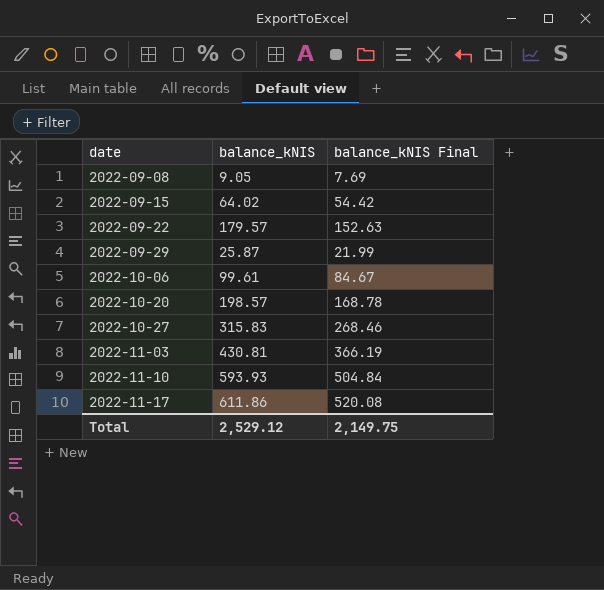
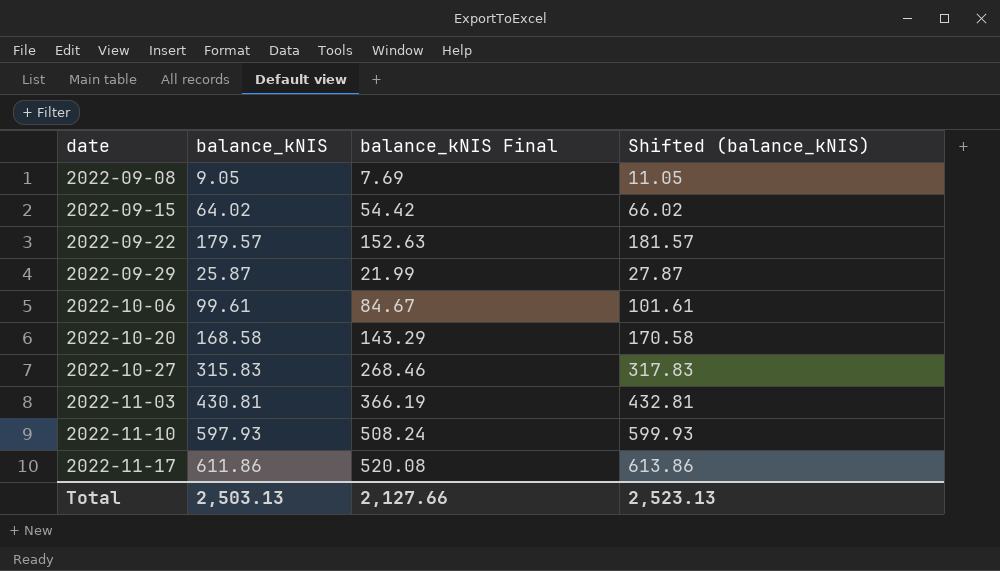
column Shifted (balance_kNIS) | formula: none -> [balance_kNIS] + 2
2022-10-20 | balance_kNIS: 198.57 -> 168.58
2022-10-20 | balance_kNIS Final: 168.78 -> 143.29
2022-11-10 | balance_kNIS: 593.93 -> 597.93
2022-11-10 | balance_kNIS Final: 504.84 -> 508.24
Total | balance_kNIS: 2,529.12 -> 2,503.13
Total | balance_kNIS Final: 2,149.75 -> 2,127.66

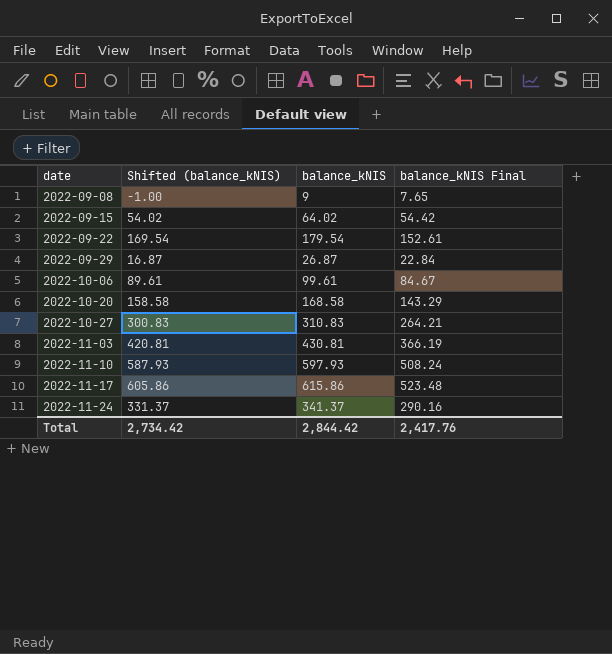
column Shifted (balance_kNIS) | formula: [balance_kNIS] + 2 -> [balance_kNIS] - 10
column Shifted (balance_kNIS) | position: 4 -> 2
2022-09-08 | balance_kNIS: 9.05 -> 9
2022-09-08 | balance_kNIS Final: 7.69 -> 7.65
2022-09-22 | balance_kNIS: 179.57 -> 179.54
2022-09-22 | balance_kNIS Final: 152.63 -> 152.61
2022-09-29 | balance_kNIS: 25.87 -> 26.87
2022-09-29 | balance_kNIS Final: 21.99 -> 22.84
2022-10-27 | balance_kNIS: 315.83 -> 310.83
2022-10-27 | balance_kNIS Final: 268.46 -> 264.21
2022-11-17 | balance_kNIS: 611.86 -> 615.86
2022-11-17 | balance_kNIS Final: 520.08 -> 523.48
row 2022-11-24: none -> 331.37 | 341.37 | 290.16
Total | Shifted (balance_kNIS): 2,523.13 -> 2,734.42
Total | balance_kNIS: 2,503.13 -> 2,844.42
Total | balance_kNIS Final: 2,127.66 -> 2,417.76

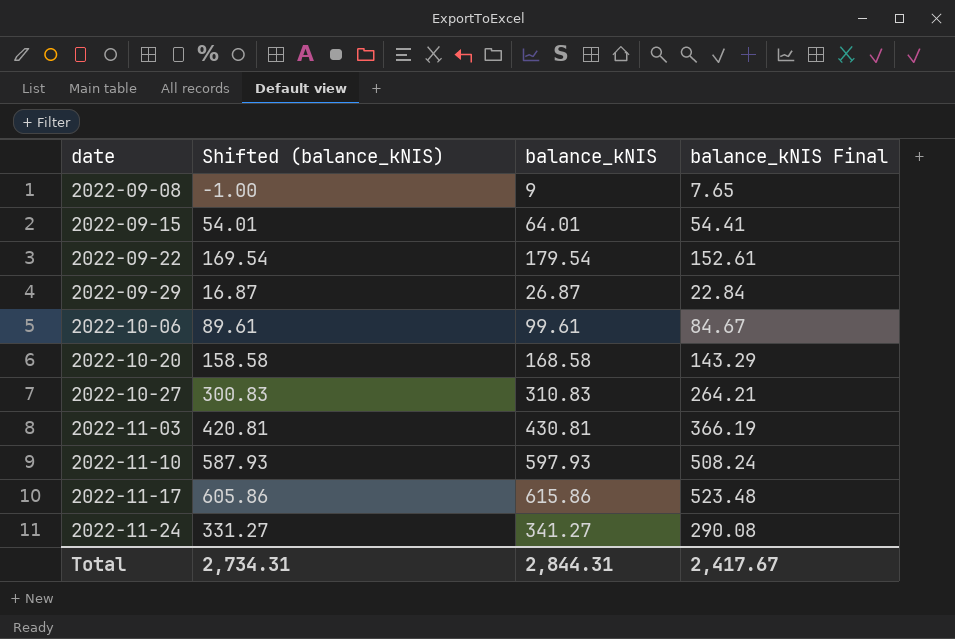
2022-09-15 | Shifted (balance_kNIS): 54.02 -> 54.01
2022-09-15 | balance_kNIS: 64.02 -> 64.01
2022-09-15 | balance_kNIS Final: 54.42 -> 54.41
2022-11-24 | Shifted (balance_kNIS): 331.37 -> 331.27
2022-11-24 | balance_kNIS: 341.37 -> 341.27
2022-11-24 | balance_kNIS Final: 290.16 -> 290.08
Total | Shifted (balance_kNIS): 2,734.42 -> 2,734.31
Total | balance_kNIS: 2,844.42 -> 2,844.31
Total | balance_kNIS Final: 2,417.76 -> 2,417.67

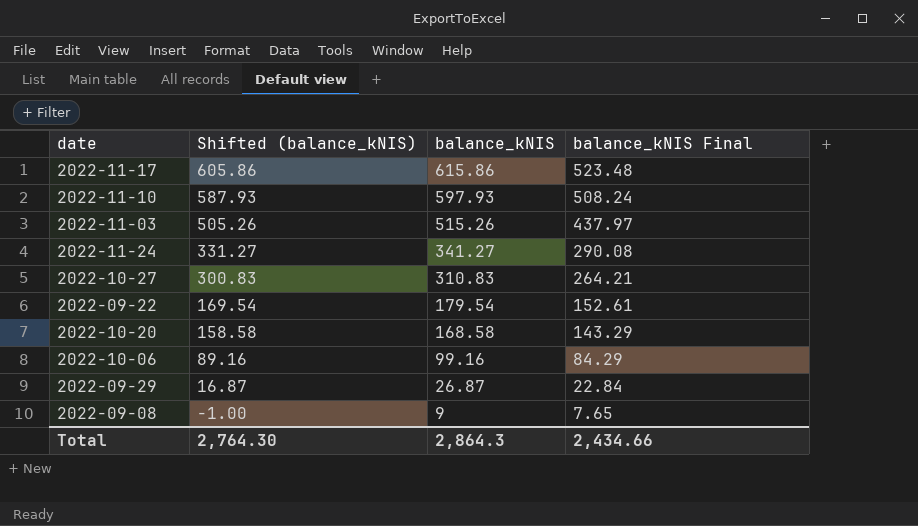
row order: date ascending -> Shifted (balance_kNIS) descending
row 2022-09-15: 54.01 | 64.01 | 54.41 -> none
2022-11-03 | Shifted (balance_kNIS): 420.81 -> 505.26
2022-11-03 | balance_kNIS: 430.81 -> 515.26
2022-11-03 | balance_kNIS Final: 366.19 -> 437.97
2022-10-06 | Shifted (balance_kNIS): 89.61 -> 89.16
2022-10-06 | balance_kNIS: 99.61 -> 99.16
2022-10-06 | balance_kNIS Final: 84.67 -> 84.29
Total | Shifted (balance_kNIS): 2,734.31 -> 2,764.30
Total | balance_kNIS: 2,844.31 -> 2,864.3
Total | balance_kNIS Final: 2,417.67 -> 2,434.66

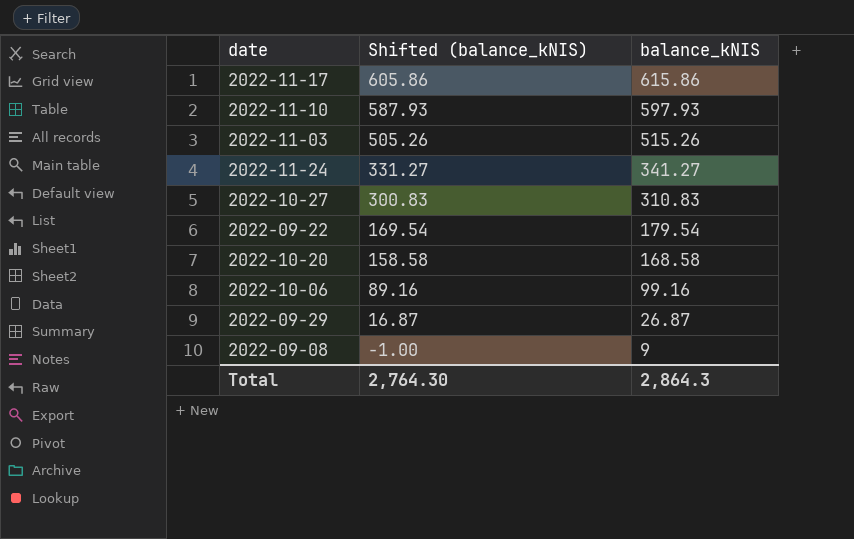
column balance_kNIS Final | formula: [balance_kNIS] * 0.85 -> none

